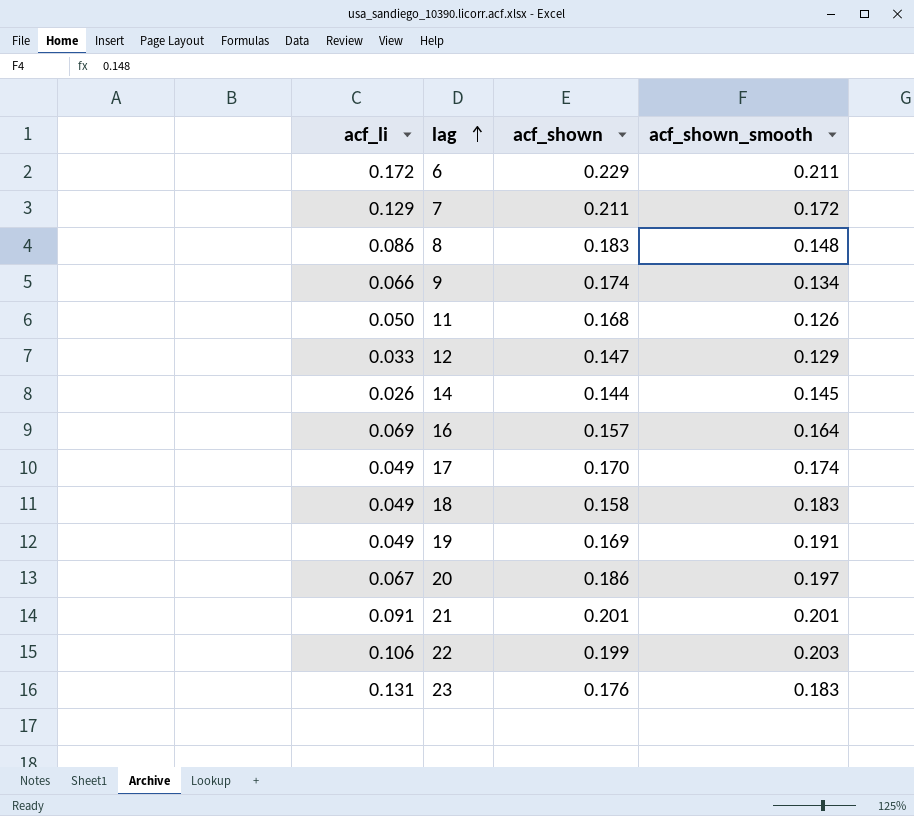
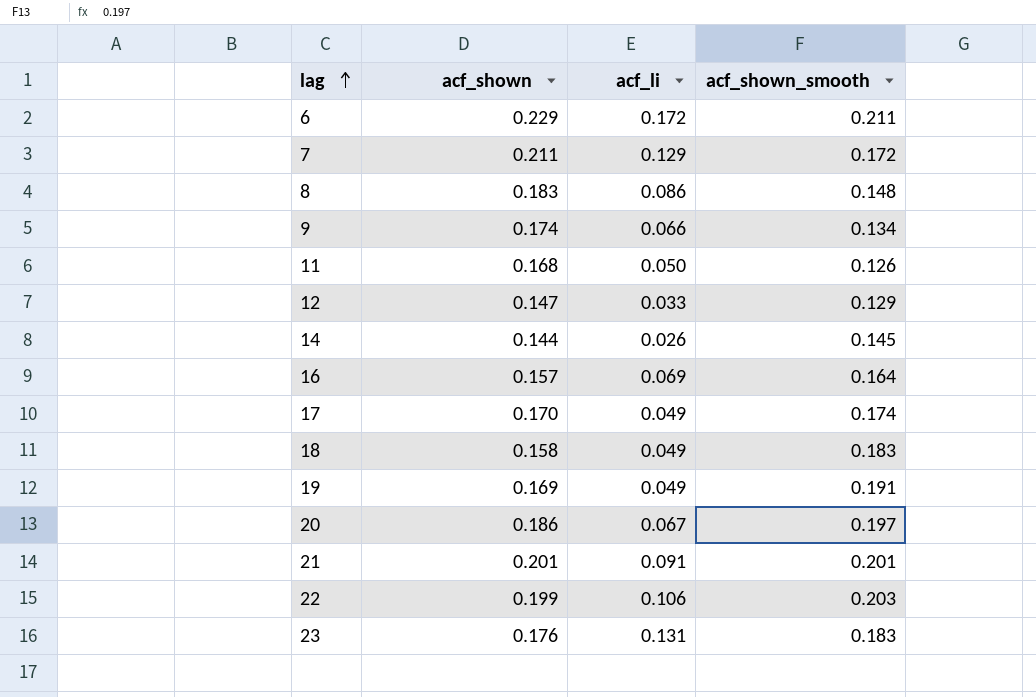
column acf_li | position: 1 -> 3

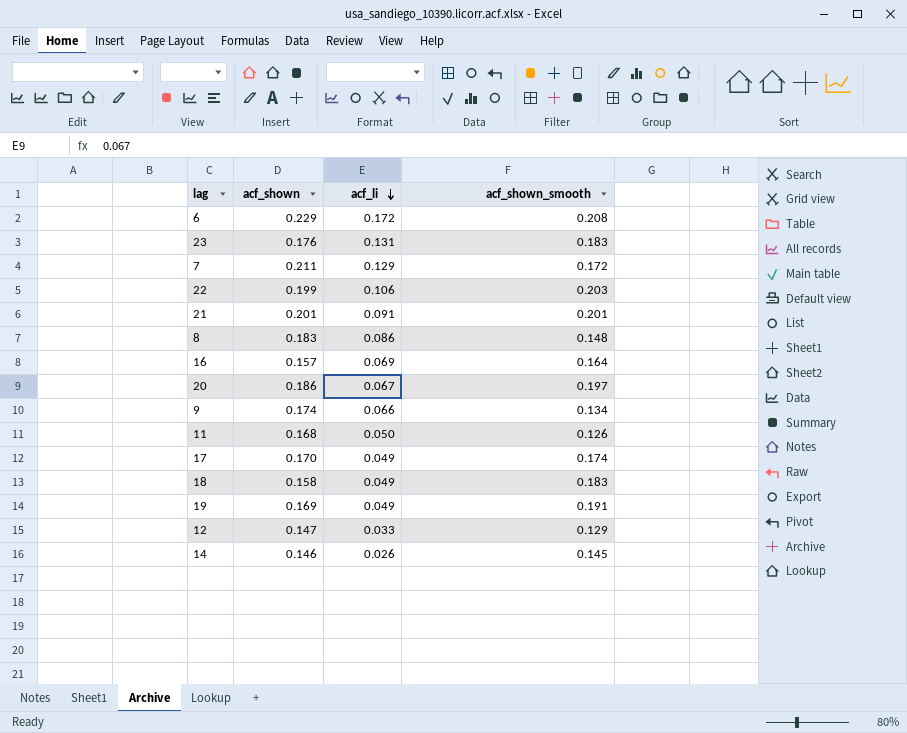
row order: lag ascending -> acf_li descending
6 | acf_shown_smooth: 0.211 -> 0.208
14 | acf_shown: 0.144 -> 0.146

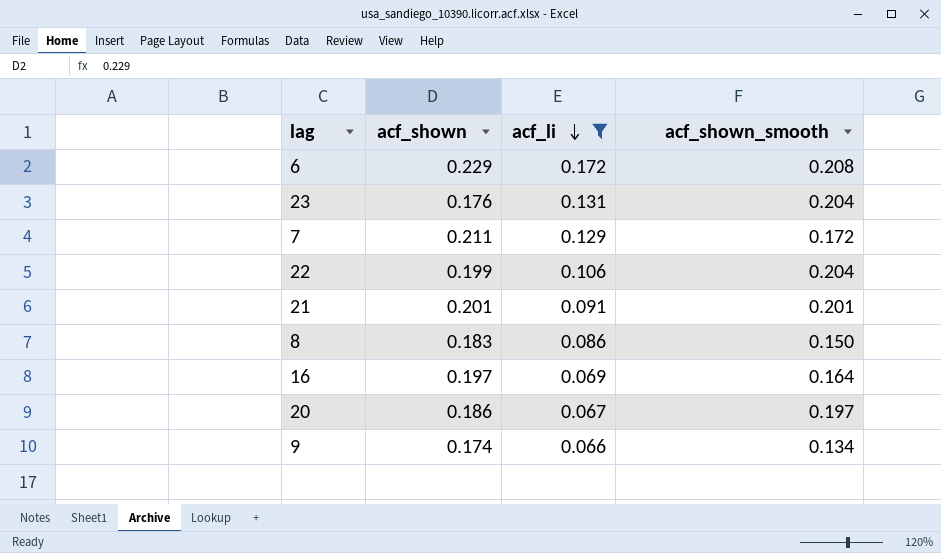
filter: none -> acf_li >= 0.066
23 | acf_shown_smooth: 0.183 -> 0.204
22 | acf_shown_smooth: 0.203 -> 0.204
8 | acf_shown_smooth: 0.148 -> 0.150
16 | acf_shown: 0.157 -> 0.197

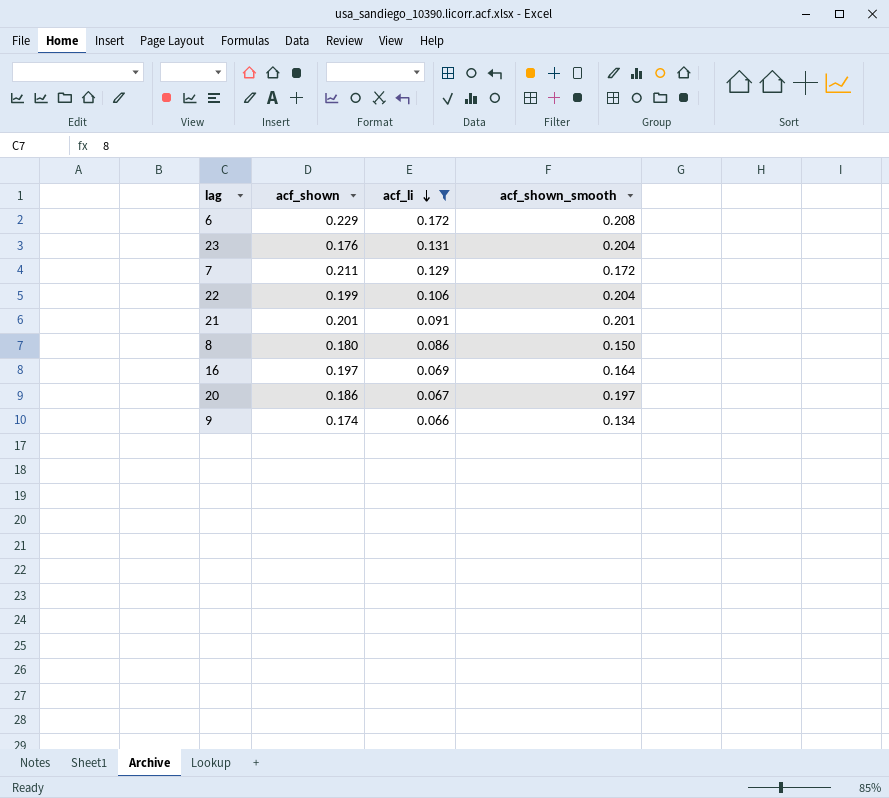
8 | acf_shown: 0.183 -> 0.180

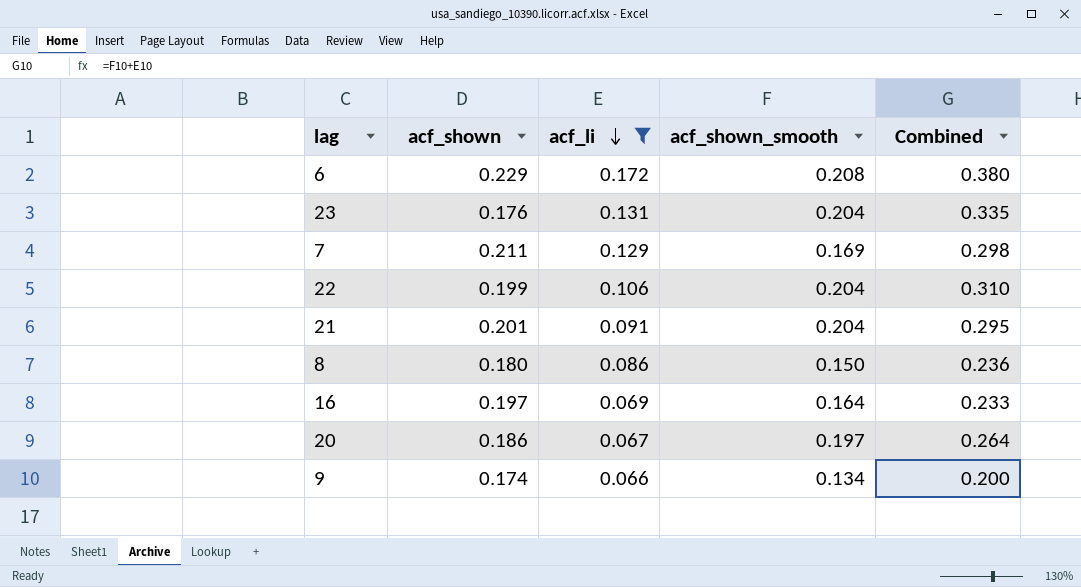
column Combined | formula: none -> [acf_li] + [acf_shown_smooth]
7 | acf_shown_smooth: 0.172 -> 0.169
21 | acf_shown_smooth: 0.201 -> 0.204

